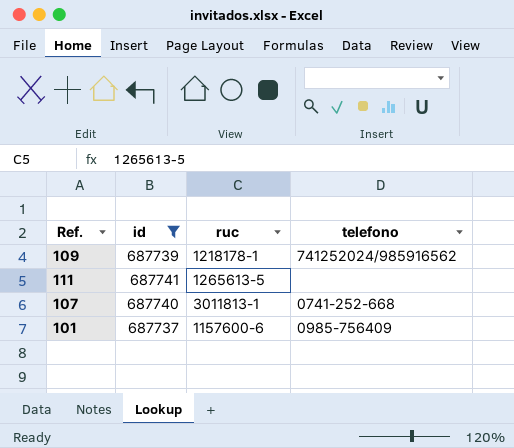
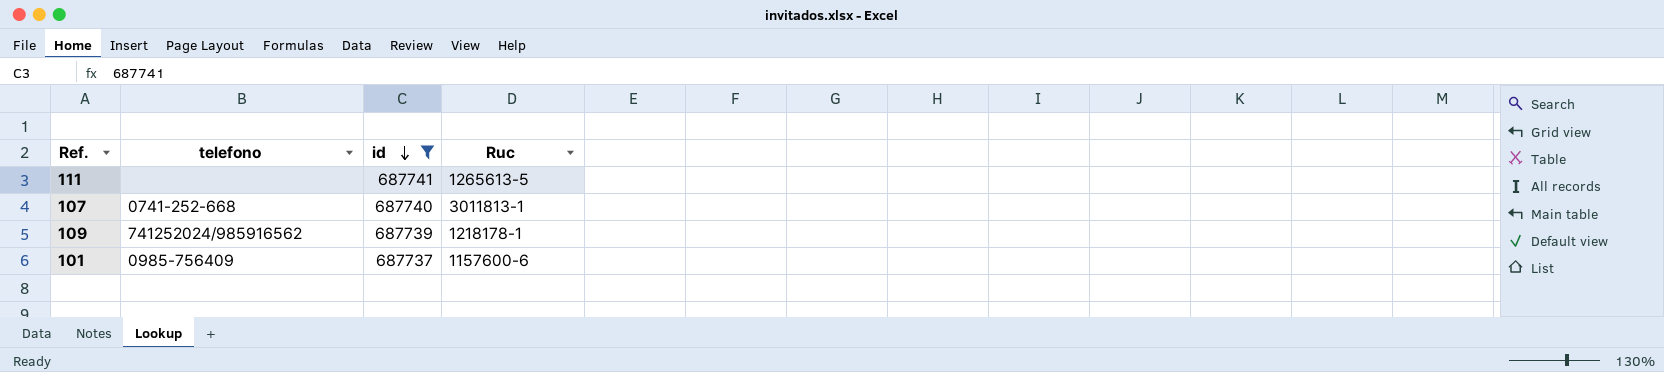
row order: none -> id descending
column telefono | position: 4 -> 2
column name: ruc -> Ruc

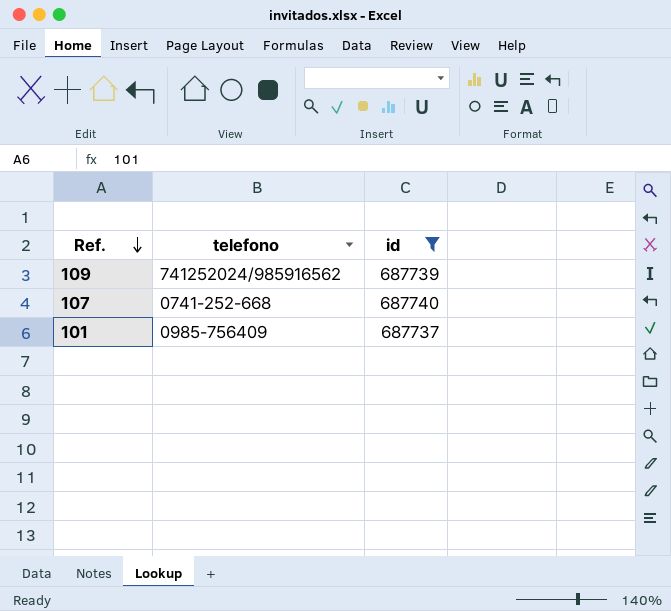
row order: id descending -> Ref. descending
column Ruc | position: 4 -> none
row 111: none | 687741 | 1265613-5 -> none

